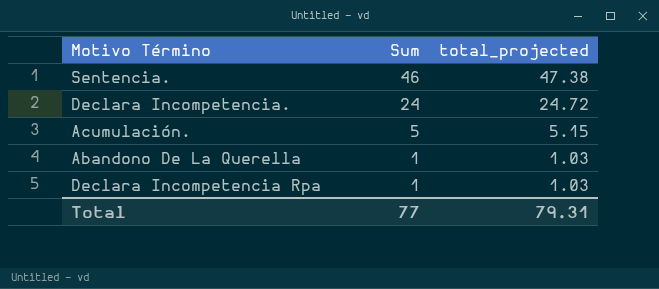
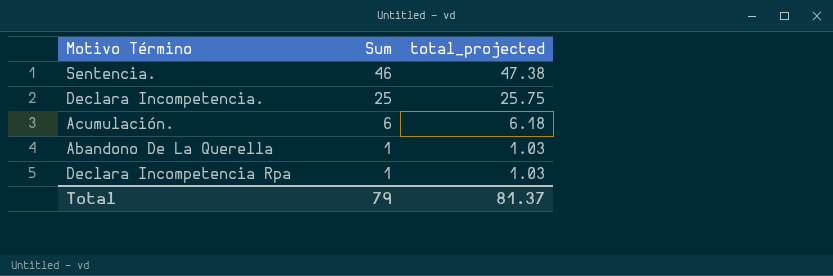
Declara Incompetencia. | Sum: 24 -> 25
Declara Incompetencia. | total_projected: 24.72 -> 25.75
Acumulación. | Sum: 5 -> 6
Acumulación. | total_projected: 5.15 -> 6.18
Total | Sum: 77 -> 79
Total | total_projected: 79.31 -> 81.37

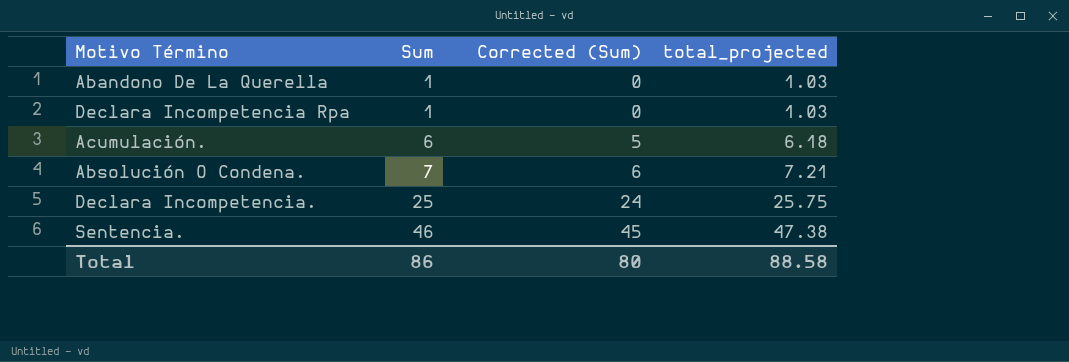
row order: Sum descending -> Sum ascending
column Corrected (Sum) | formula: none -> [Sum] - 1
row Absolución O Condena.: none -> 7 | 6 | 7.21
Total | Sum: 79 -> 86
Total | total_projected: 81.37 -> 88.58

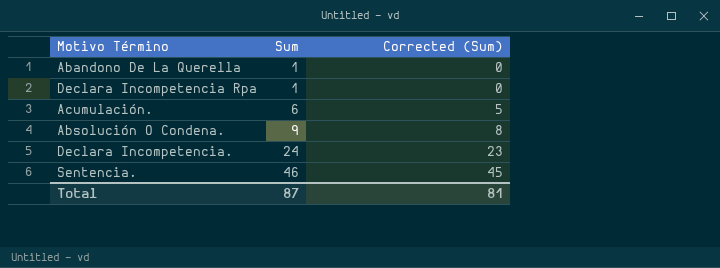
column total_projected | formula: [Sum] * 1.03 -> none
Absolución O Condena. | Sum: 7 -> 9
Absolución O Condena. | Corrected (Sum): 6 -> 8
Declara Incompetencia. | Sum: 25 -> 24
Declara Incompetencia. | Corrected (Sum): 24 -> 23
Total | Sum: 86 -> 87
Total | Corrected (Sum): 80 -> 81

